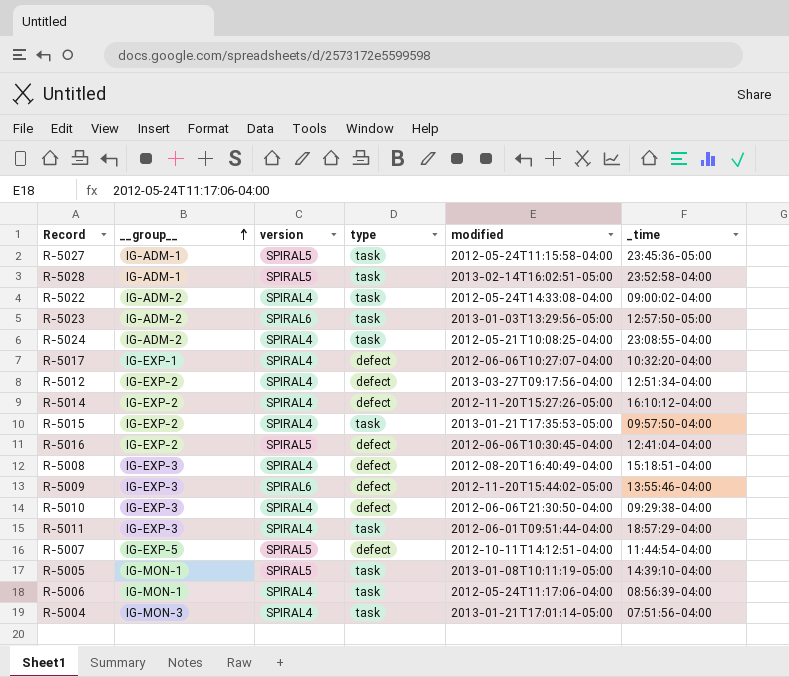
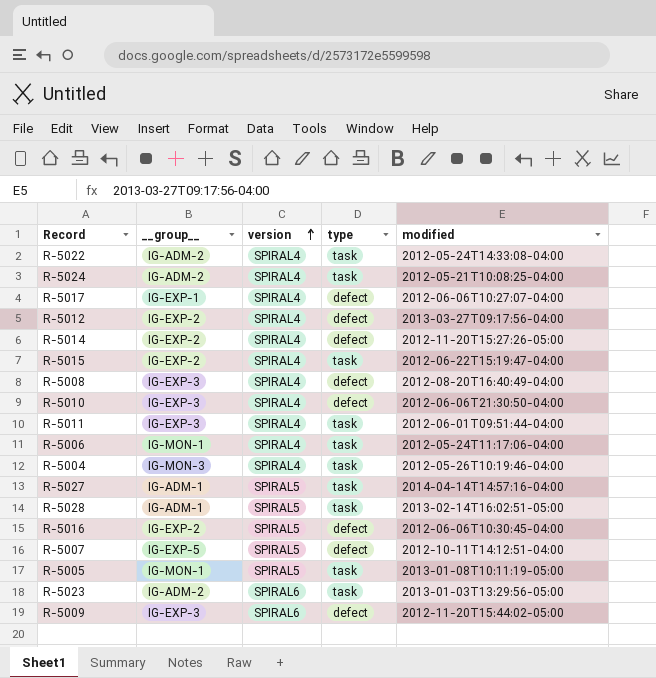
row order: __group__ ascending -> version ascending
column _time | position: 6 -> none
R-5015 | modified: 2013-01-21T17:35:53-05:00 -> 2012-06-22T15:19:47-04:00
R-5004 | modified: 2013-01-21T17:01:14-05:00 -> 2012-05-26T10:19:46-04:00
R-5027 | modified: 2012-05-24T11:15:58-04:00 -> 2014-04-14T14:57:16-04:00

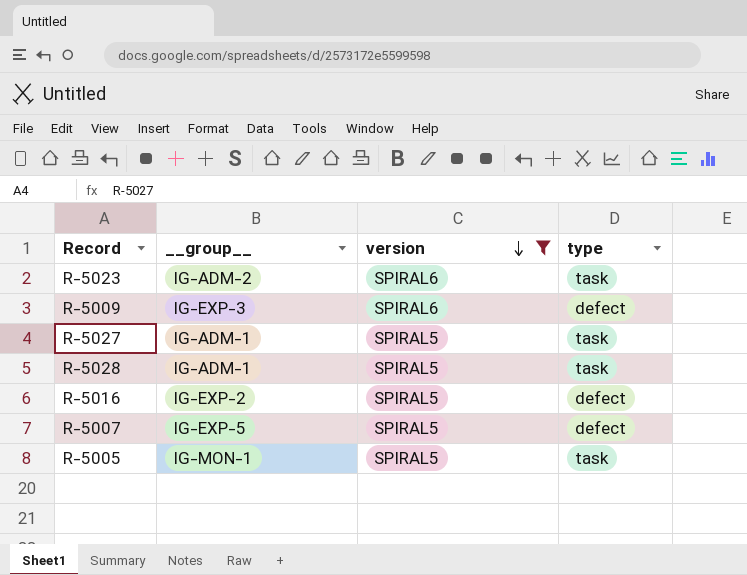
filter: none -> version != SPIRAL4
row order: version ascending -> version descending
column modified | position: 5 -> none

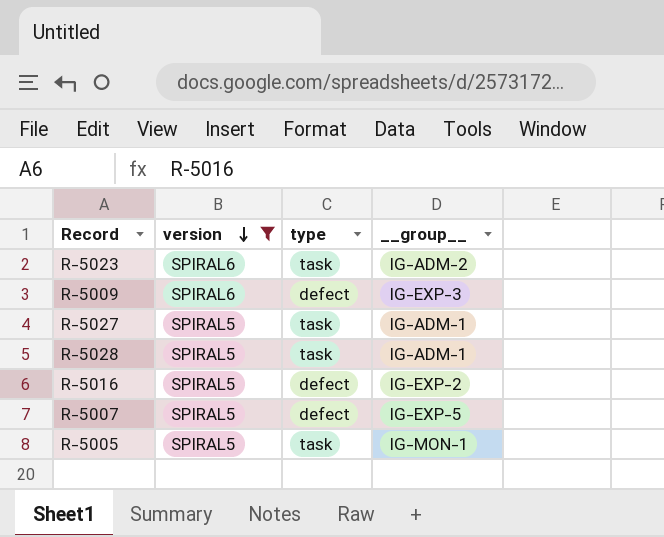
column __group__ | position: 2 -> 4

